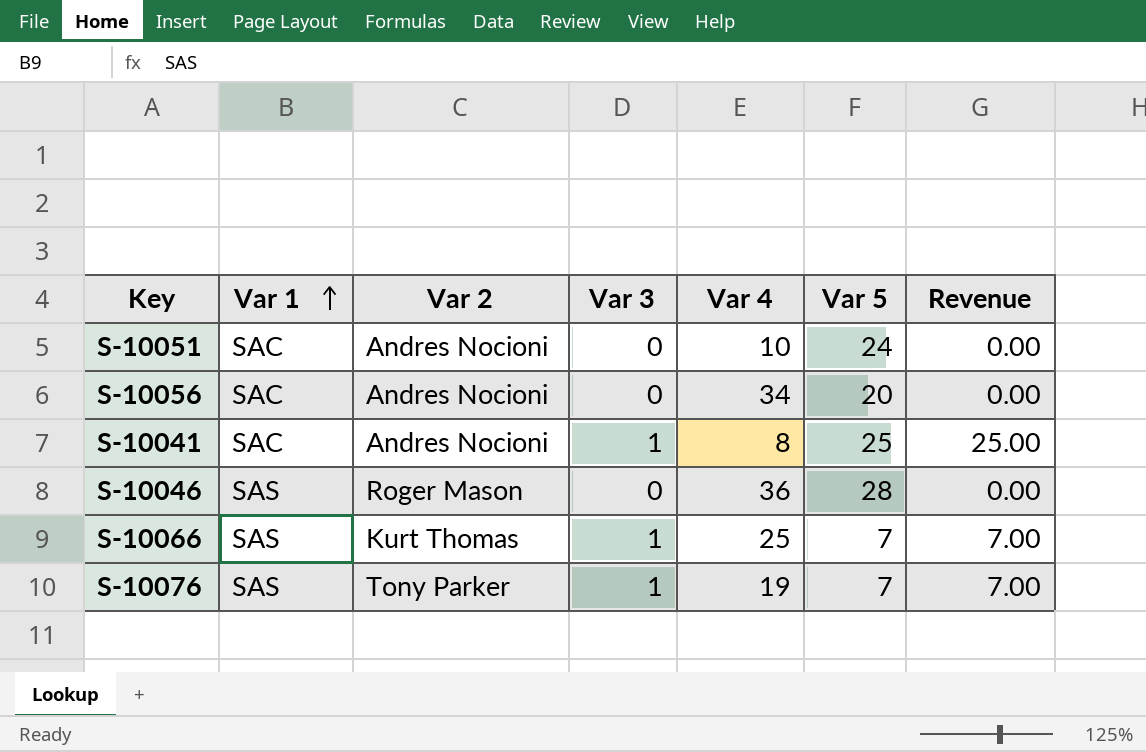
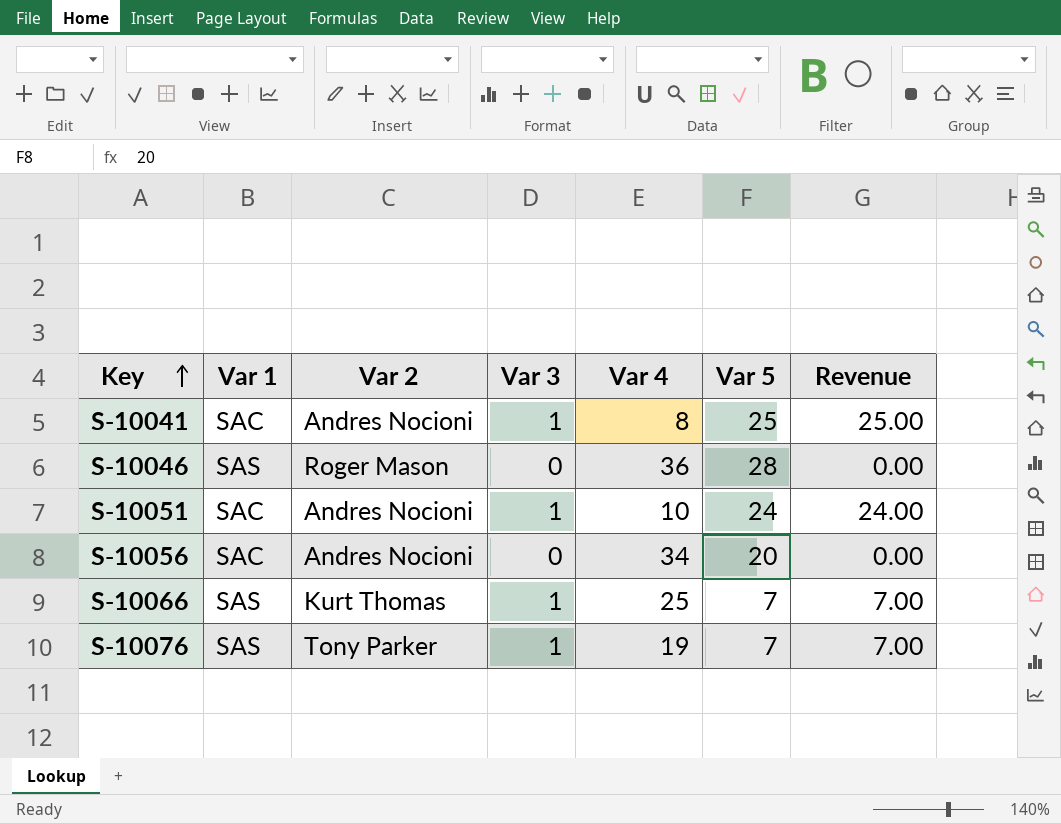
row order: Var 1 ascending -> Key ascending
S-10051 | Var 3: 0 -> 1
S-10051 | Revenue: 0.00 -> 24.00

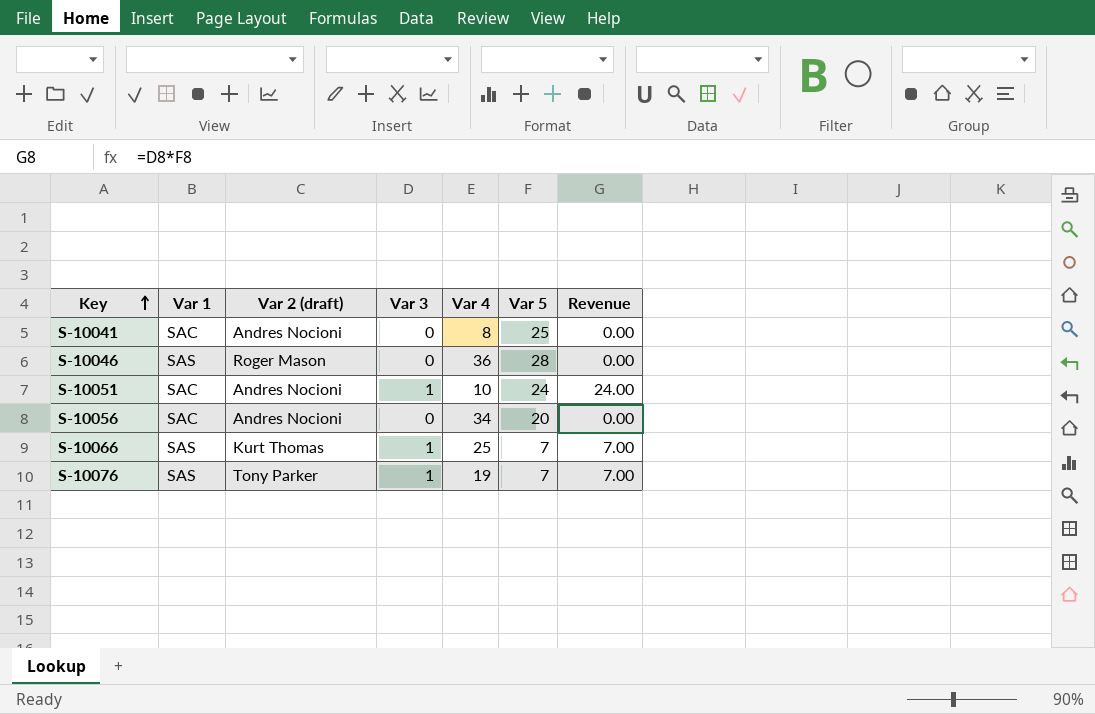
column name: Var 2 -> Var 2 (draft)
S-10041 | Var 3: 1 -> 0
S-10041 | Revenue: 25.00 -> 0.00

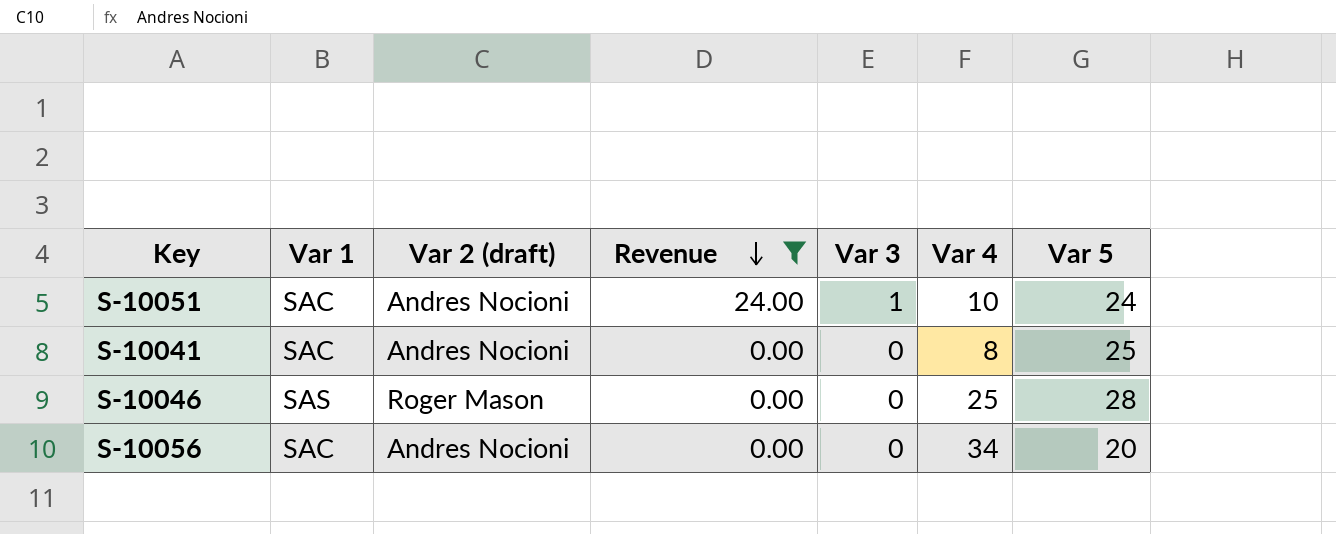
filter: none -> Revenue != 7.00
row order: Key ascending -> Revenue descending
column Revenue | position: 7 -> 4
S-10046 | Var 4: 36 -> 25

